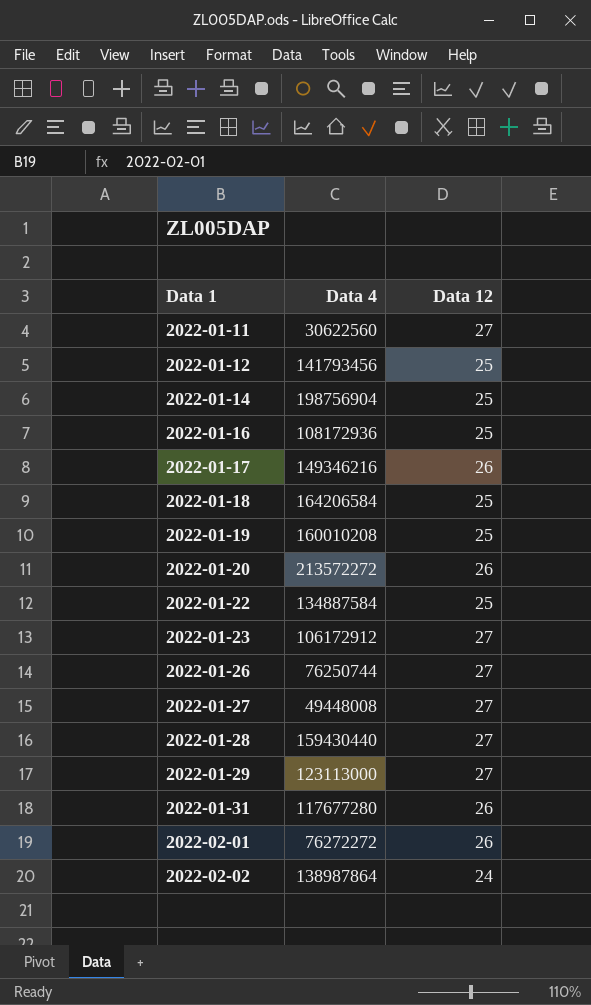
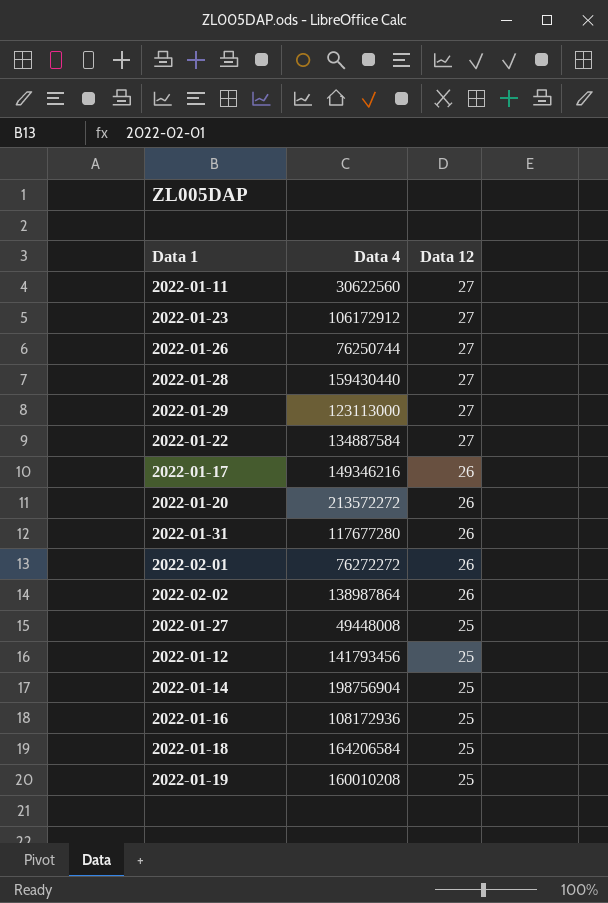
row order: Data 1 ascending -> Data 12 descending
2022-01-22 | Data 12: 25 -> 27
2022-02-02 | Data 12: 24 -> 26
2022-01-27 | Data 12: 27 -> 25

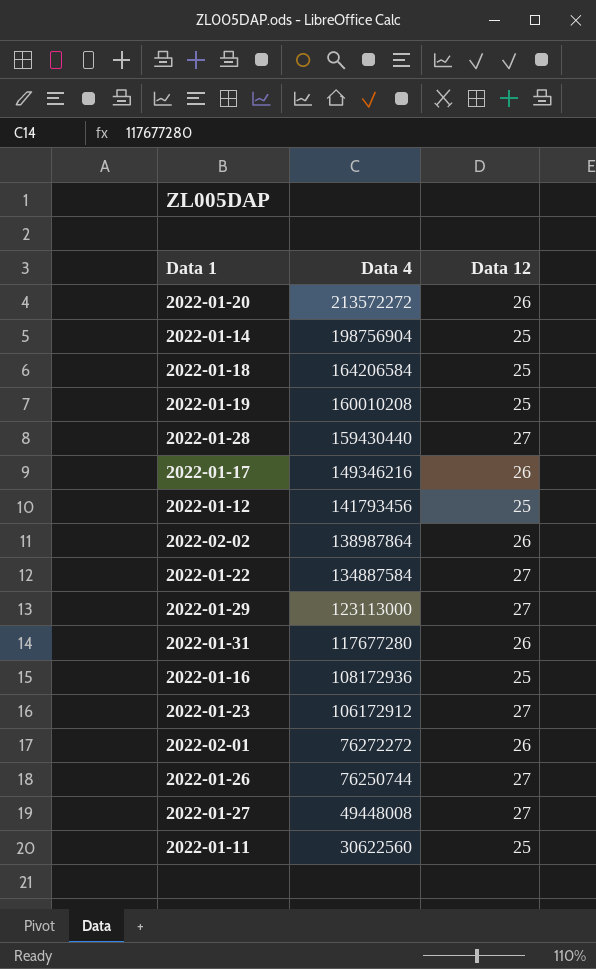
row order: Data 12 descending -> Data 4 descending
2022-01-27 | Data 12: 25 -> 27
2022-01-11 | Data 12: 27 -> 25

